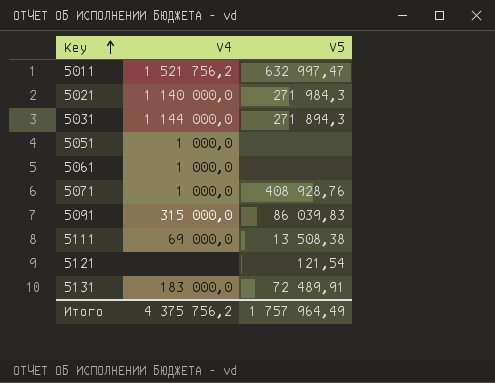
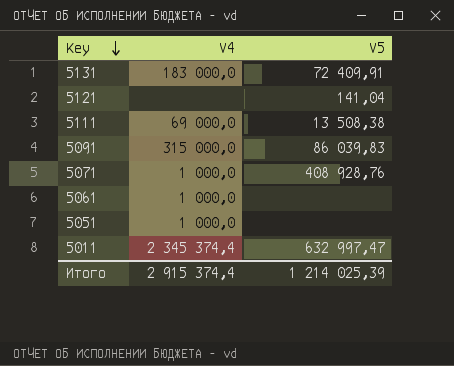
row order: Key ascending -> Key descending
row 5021: 1 140 000,0 | 271 984,3 -> none
row 5031: 1 144 000,0 | 271 894,3 -> none
5131 | V5: 72 489,91 -> 72 409,91
5121 | V5: 121,54 -> 141,04
5011 | V4: 1 521 756,2 -> 2 345 374,4
Итого | V4: 4 375 756,2 -> 2 915 374,4
Итого | V5: 1 757 964,49 -> 1 214 025,39

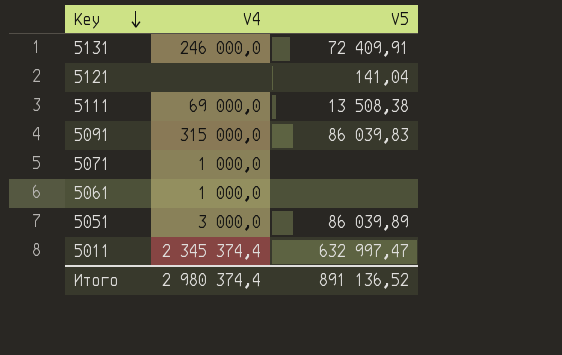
5131 | V4: 183 000,0 -> 246 000,0
5071 | V5: 408 928,76 -> none
5051 | V4: 1 000,0 -> 3 000,0
5051 | V5: none -> 86 039,89
Итого | V4: 2 915 374,4 -> 2 980 374,4
Итого | V5: 1 214 025,39 -> 891 136,52

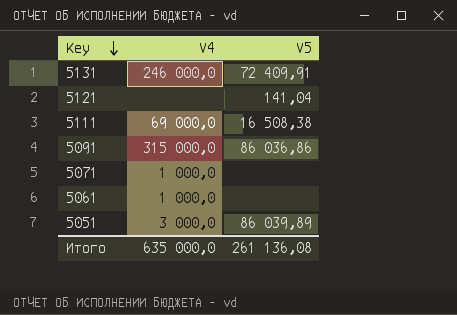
row 5011: 2 345 374,4 | 632 997,47 -> none
5111 | V5: 13 508,38 -> 16 508,38
5091 | V5: 86 039,83 -> 86 036,86
Итого | V4: 2 980 374,4 -> 635 000,0
Итого | V5: 891 136,52 -> 261 136,08

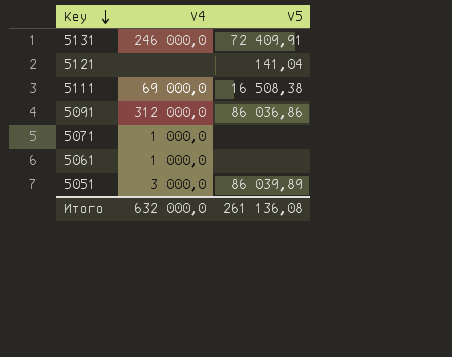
5091 | V4: 315 000,0 -> 312 000,0
Итого | V4: 635 000,0 -> 632 000,0

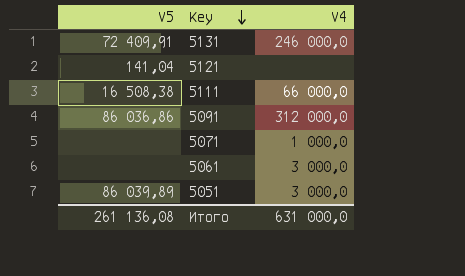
column V5 | position: 3 -> 1
5111 | V4: 69 000,0 -> 66 000,0
5061 | V4: 1 000,0 -> 3 000,0
Итого | V4: 632 000,0 -> 631 000,0

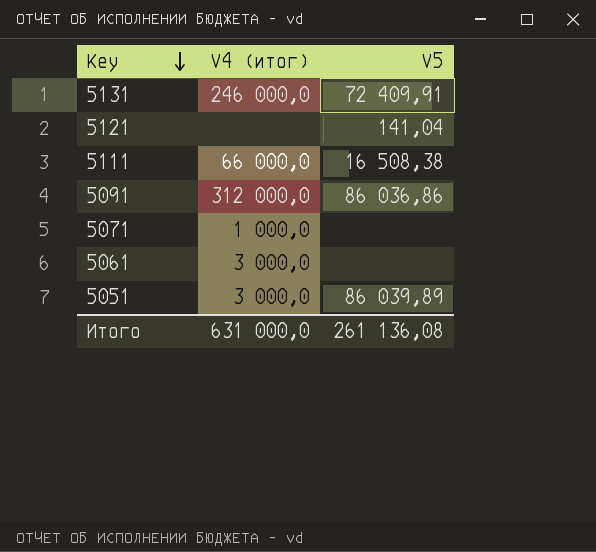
column name: V4 -> V4 (итог)
column V5 | position: 1 -> 3

